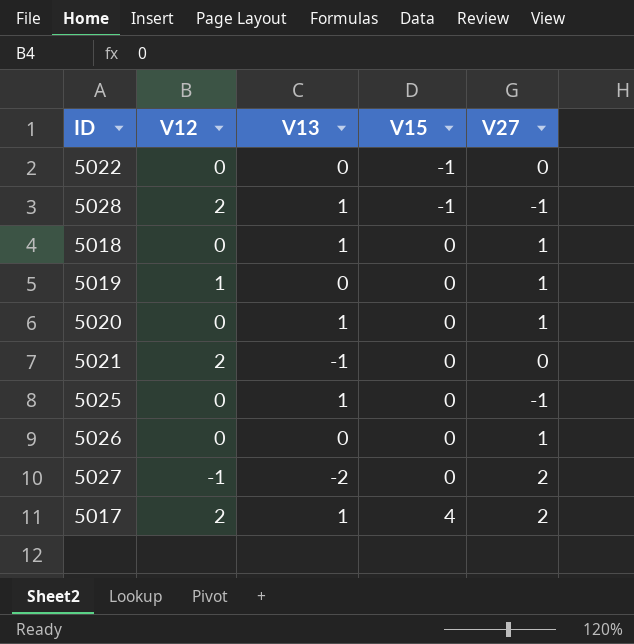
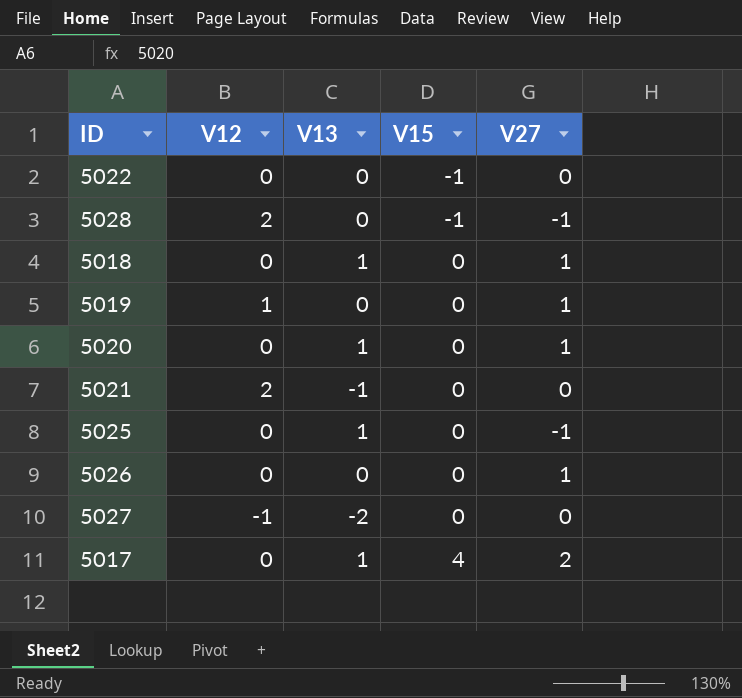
5028 | V13: 1 -> 0
5027 | V27: 2 -> 0
5017 | V12: 2 -> 0

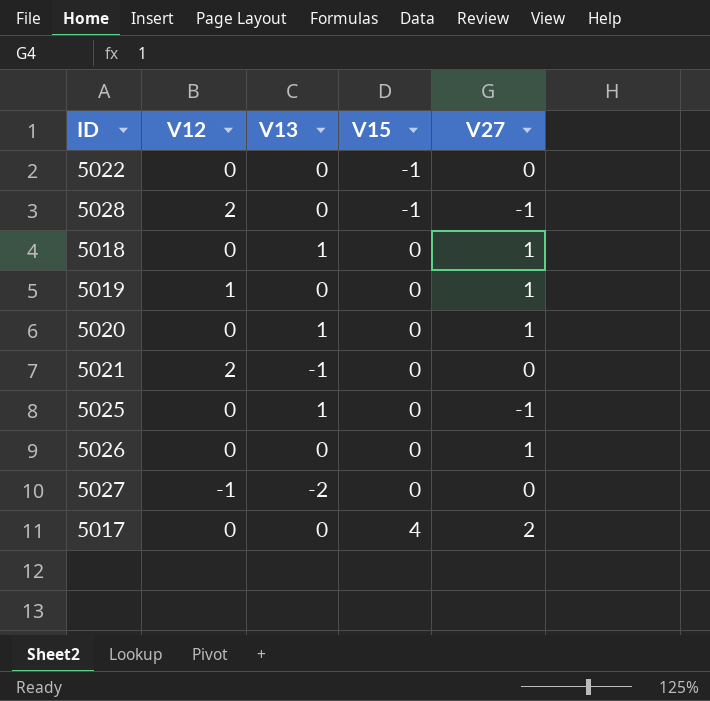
5017 | V13: 1 -> 0

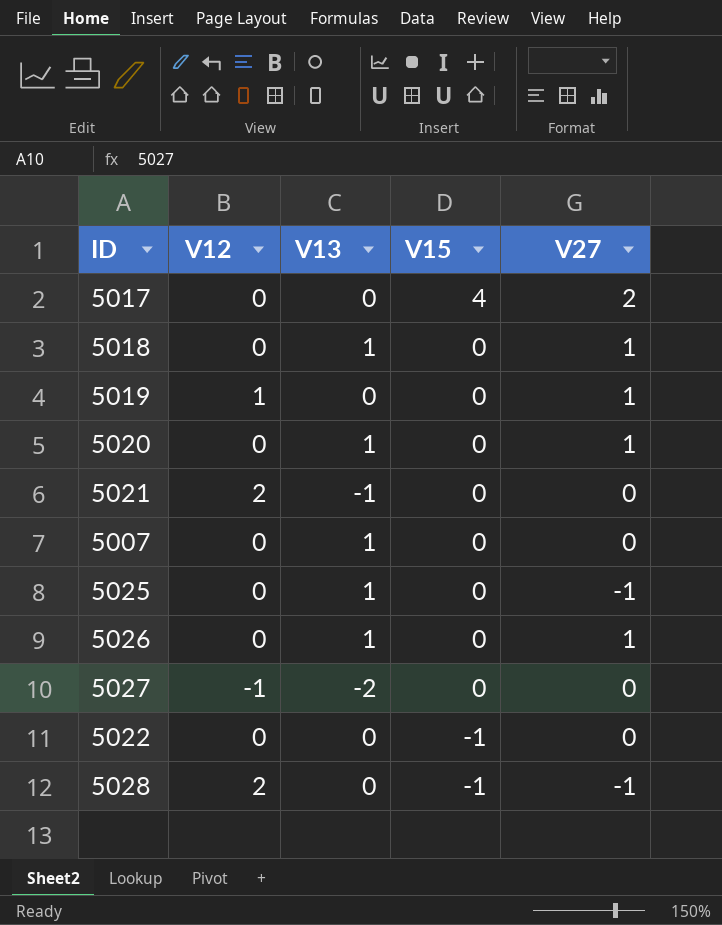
row order: V15 ascending -> V15 descending
row 5007: none -> 0 | 1 | 0 | 0
5026 | V13: 0 -> 1

